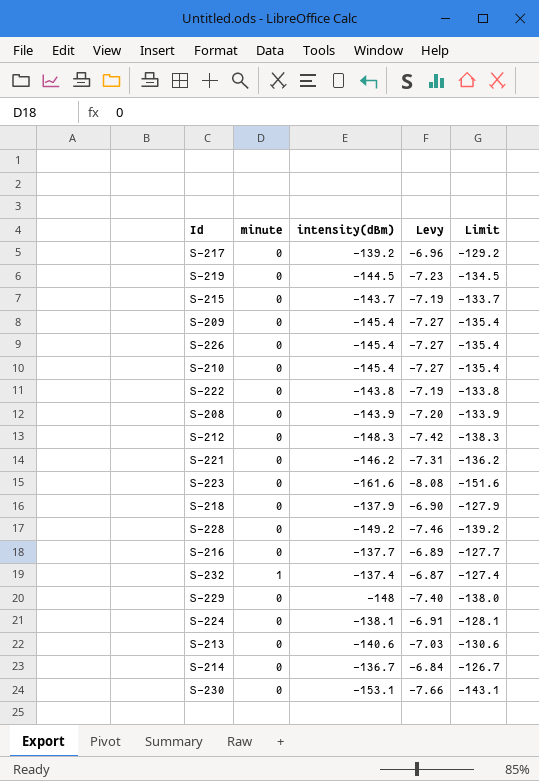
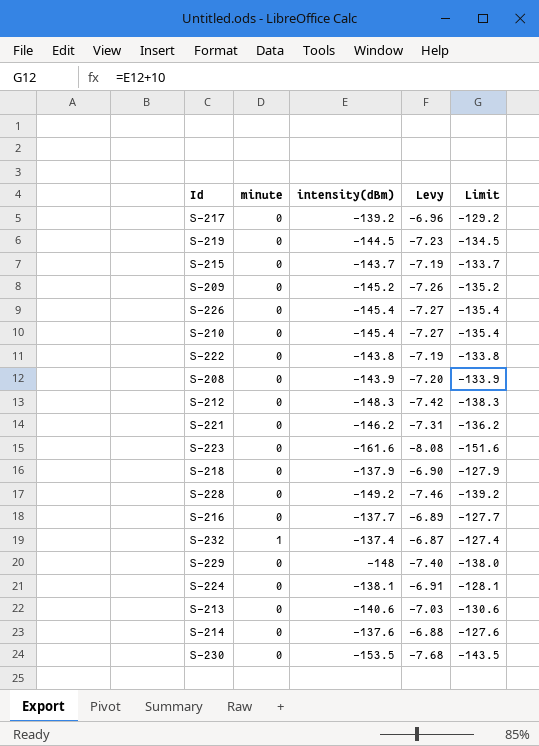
S-209 | intensity(dBm): -145.4 -> -145.2
S-209 | Levy: -7.27 -> -7.26
S-209 | Limit: -135.4 -> -135.2
S-214 | intensity(dBm): -136.7 -> -137.6
S-214 | Levy: -6.84 -> -6.88
S-214 | Limit: -126.7 -> -127.6
S-230 | intensity(dBm): -153.1 -> -153.5
S-230 | Levy: -7.66 -> -7.68
S-230 | Limit: -143.1 -> -143.5

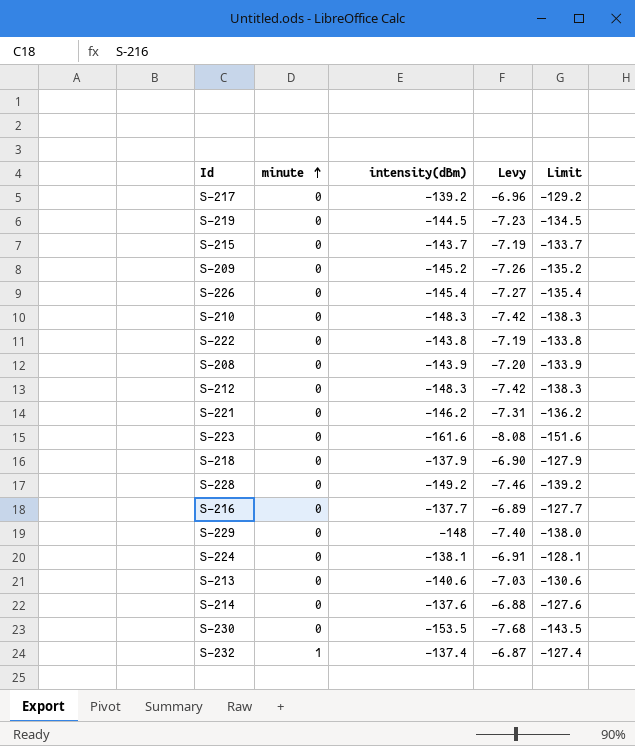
row order: none -> minute ascending
S-210 | intensity(dBm): -145.4 -> -148.3
S-210 | Levy: -7.27 -> -7.42
S-210 | Limit: -135.4 -> -138.3

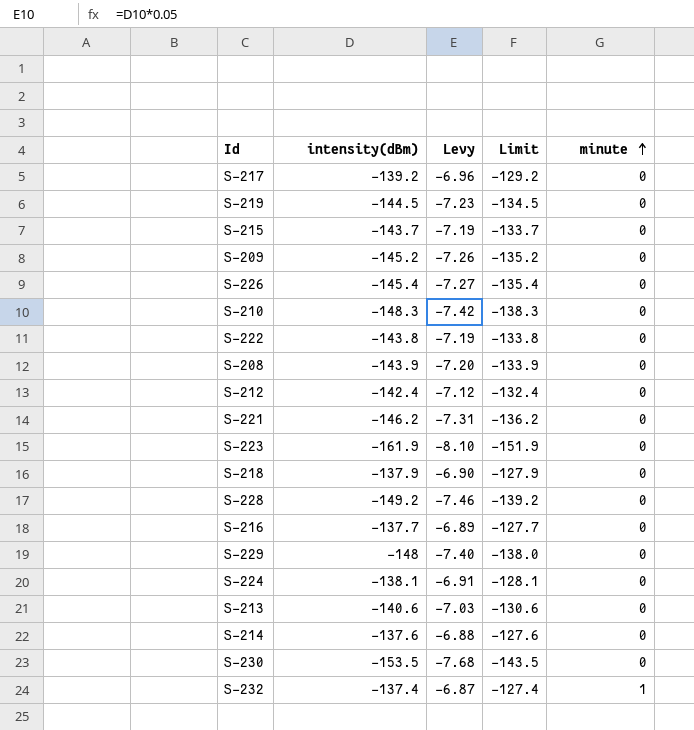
column minute | position: 2 -> 5
S-212 | intensity(dBm): -148.3 -> -142.4
S-212 | Levy: -7.42 -> -7.12
S-212 | Limit: -138.3 -> -132.4
S-223 | intensity(dBm): -161.6 -> -161.9
S-223 | Levy: -8.08 -> -8.10
S-223 | Limit: -151.6 -> -151.9

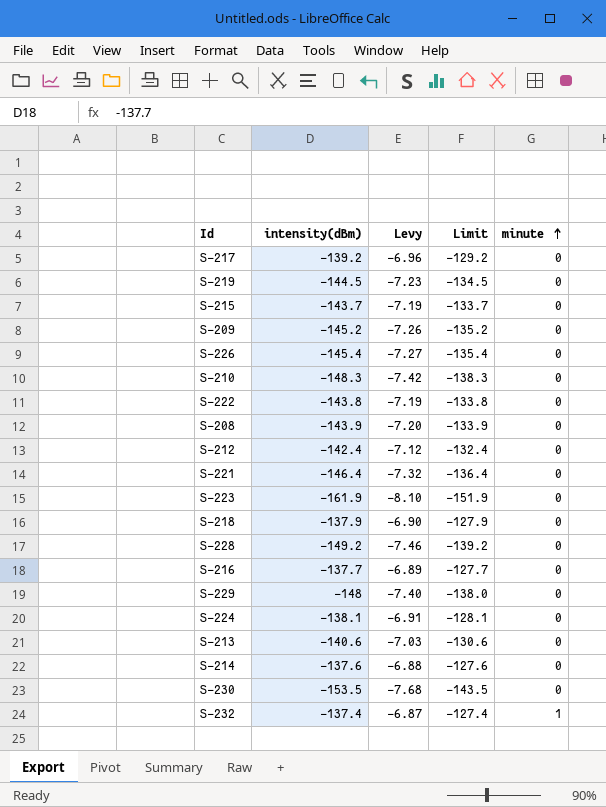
S-221 | intensity(dBm): -146.2 -> -146.4
S-221 | Levy: -7.31 -> -7.32
S-221 | Limit: -136.2 -> -136.4

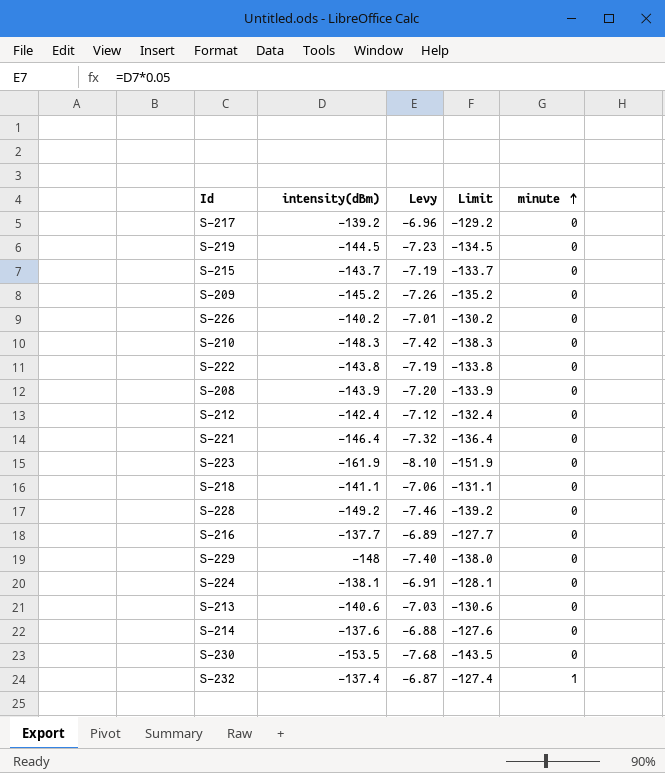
S-226 | intensity(dBm): -145.4 -> -140.2
S-226 | Levy: -7.27 -> -7.01
S-226 | Limit: -135.4 -> -130.2
S-218 | intensity(dBm): -137.9 -> -141.1
S-218 | Levy: -6.90 -> -7.06
S-218 | Limit: -127.9 -> -131.1

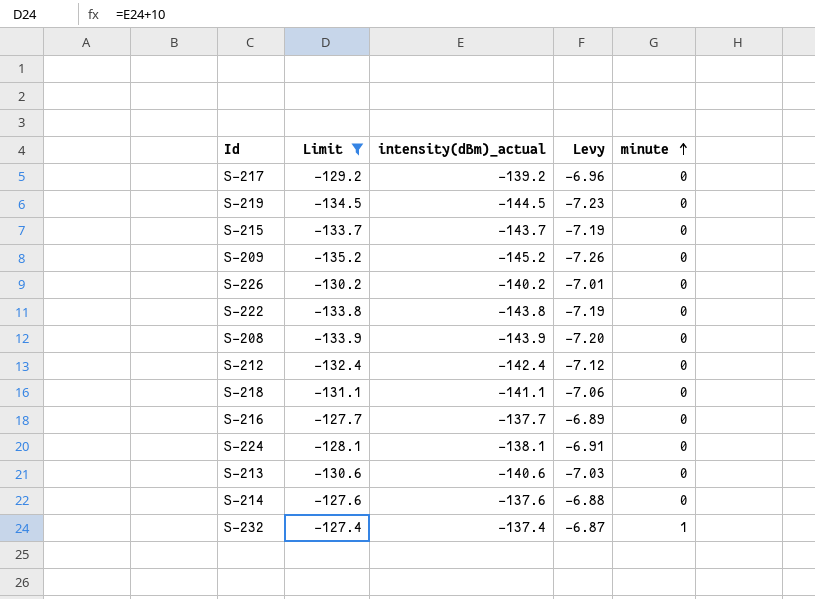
filter: none -> Limit >= -135.2
column Limit | position: 4 -> 2
column name: intensity(dBm) -> intensity(dBm)_actual

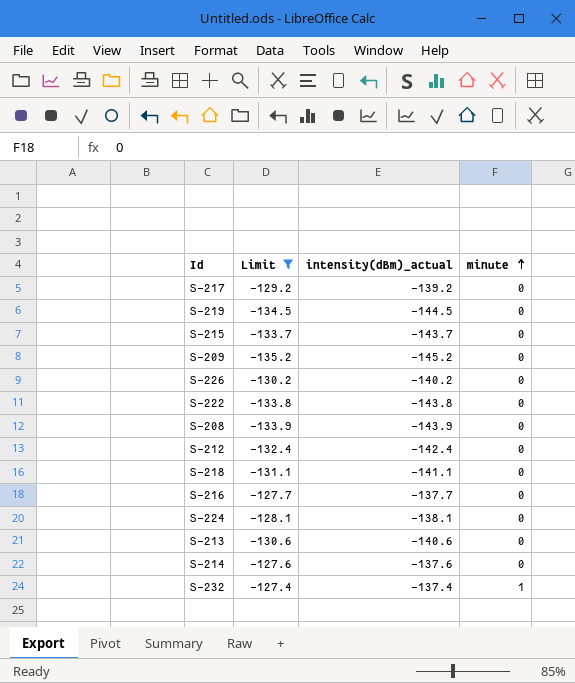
column Levy | formula: [intensity(dBm)_actual] * 0.05 -> none

